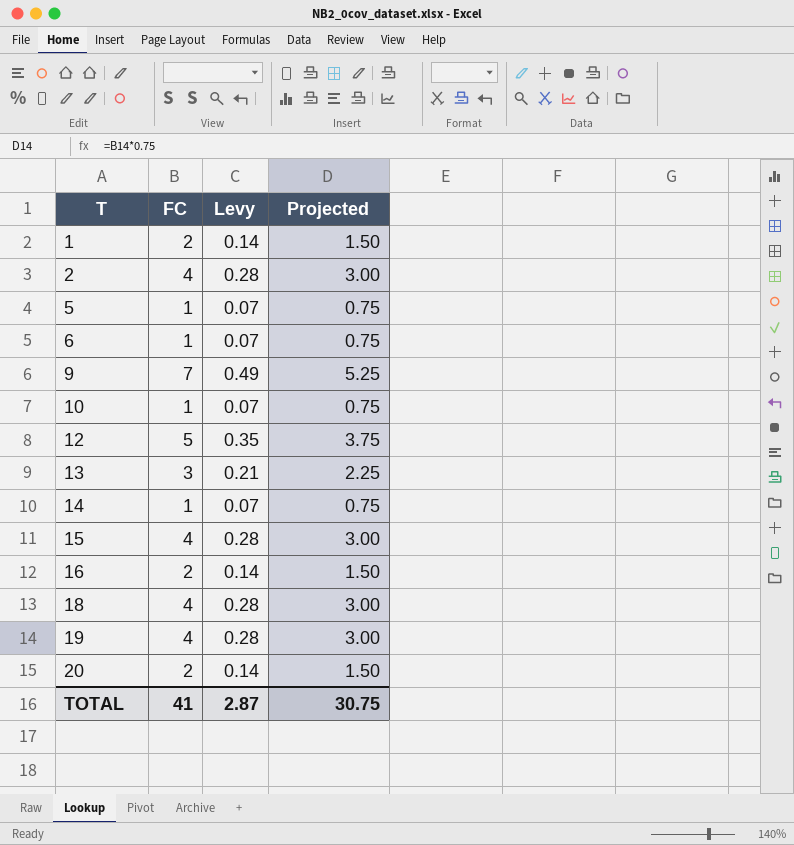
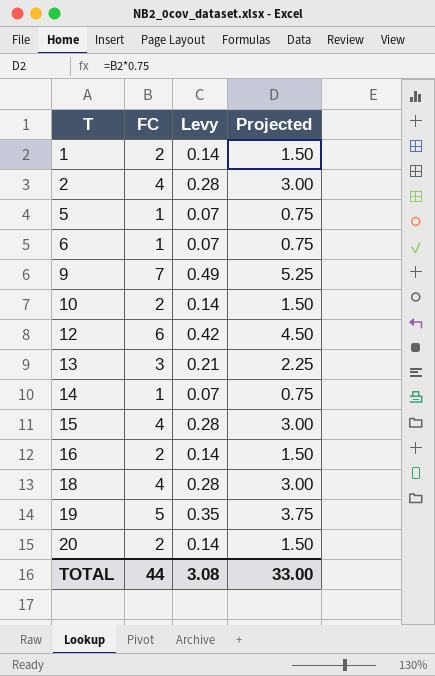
10 | FC: 1 -> 2
10 | Levy: 0.07 -> 0.14
10 | Projected: 0.75 -> 1.50
12 | FC: 5 -> 6
12 | Levy: 0.35 -> 0.42
12 | Projected: 3.75 -> 4.50
19 | FC: 4 -> 5
19 | Levy: 0.28 -> 0.35
19 | Projected: 3.00 -> 3.75
TOTAL | FC: 41 -> 44
TOTAL | Levy: 2.87 -> 3.08
TOTAL | Projected: 30.75 -> 33.00

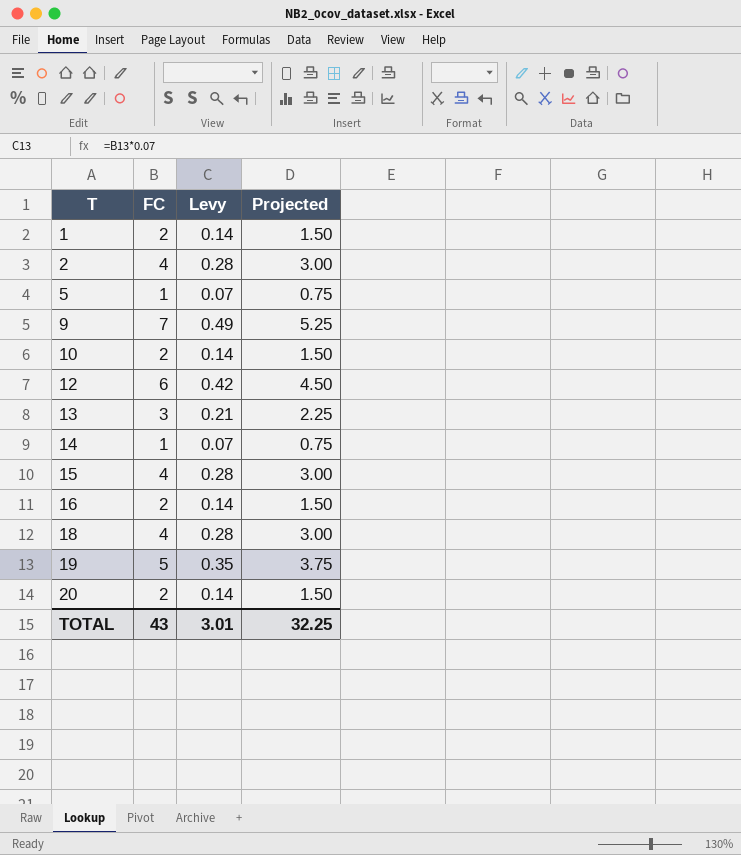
row 6: 1 | 0.07 | 0.75 -> none
TOTAL | FC: 44 -> 43
TOTAL | Levy: 3.08 -> 3.01
TOTAL | Projected: 33.00 -> 32.25

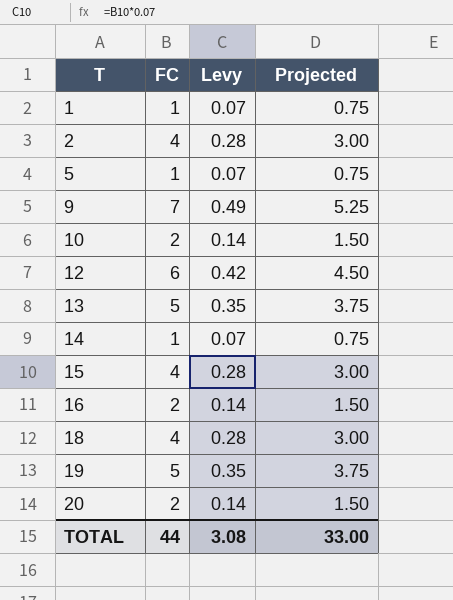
1 | FC: 2 -> 1
1 | Levy: 0.14 -> 0.07
1 | Projected: 1.50 -> 0.75
13 | FC: 3 -> 5
13 | Levy: 0.21 -> 0.35
13 | Projected: 2.25 -> 3.75
TOTAL | FC: 43 -> 44
TOTAL | Levy: 3.01 -> 3.08
TOTAL | Projected: 32.25 -> 33.00

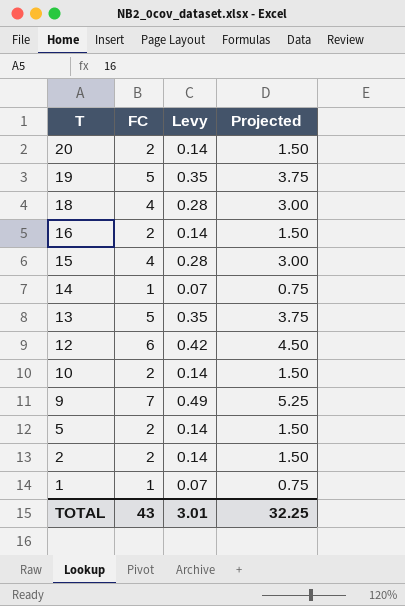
row order: T ascending -> T descending
5 | FC: 1 -> 2
5 | Levy: 0.07 -> 0.14
5 | Projected: 0.75 -> 1.50
2 | FC: 4 -> 2
2 | Levy: 0.28 -> 0.14
2 | Projected: 3.00 -> 1.50
TOTAL | FC: 44 -> 43
TOTAL | Levy: 3.08 -> 3.01
TOTAL | Projected: 33.00 -> 32.25

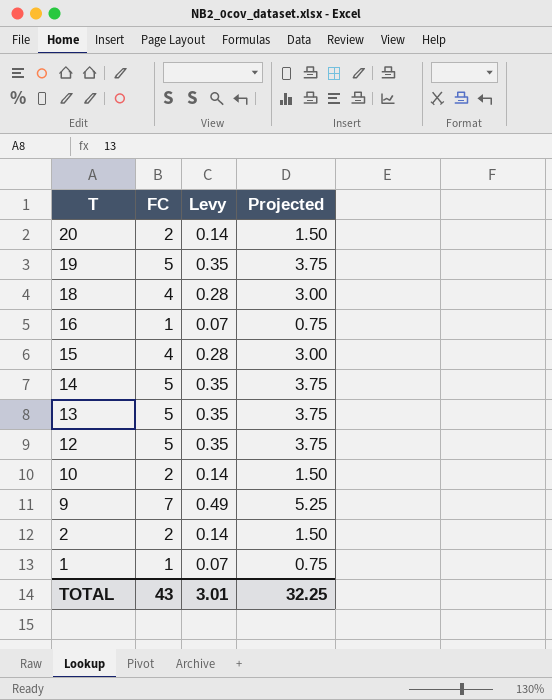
row 5: 2 | 0.14 | 1.50 -> none
16 | FC: 2 -> 1
16 | Levy: 0.14 -> 0.07
16 | Projected: 1.50 -> 0.75
14 | FC: 1 -> 5
14 | Levy: 0.07 -> 0.35
14 | Projected: 0.75 -> 3.75
12 | FC: 6 -> 5
12 | Levy: 0.42 -> 0.35
12 | Projected: 4.50 -> 3.75

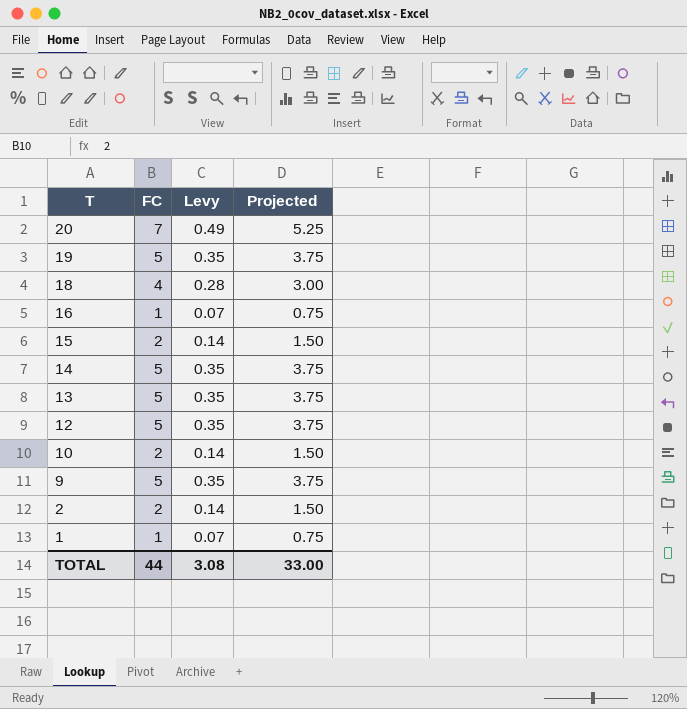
20 | FC: 2 -> 7
20 | Levy: 0.14 -> 0.49
20 | Projected: 1.50 -> 5.25
15 | FC: 4 -> 2
15 | Levy: 0.28 -> 0.14
15 | Projected: 3.00 -> 1.50
9 | FC: 7 -> 5
9 | Levy: 0.49 -> 0.35
9 | Projected: 5.25 -> 3.75
TOTAL | FC: 43 -> 44
TOTAL | Levy: 3.01 -> 3.08
TOTAL | Projected: 32.25 -> 33.00

